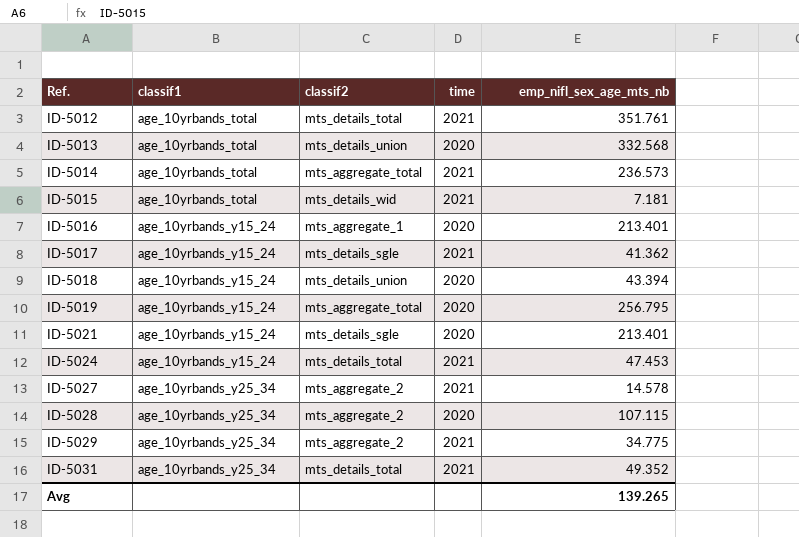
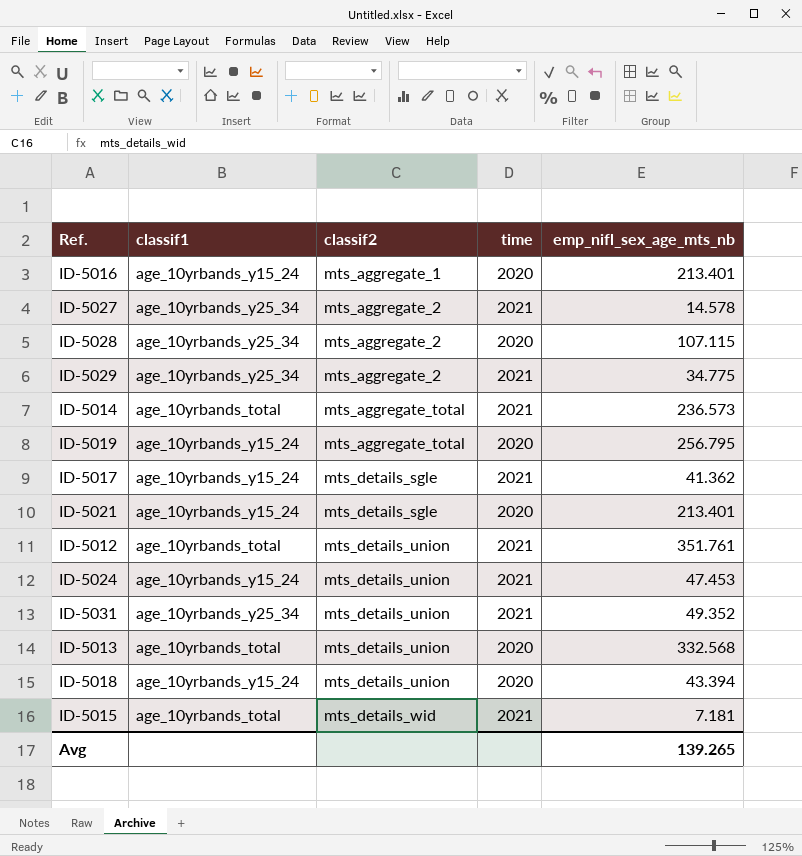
row order: Ref. ascending -> classif2 ascending
ID-5012 | classif2: mts_details_total -> mts_details_union
ID-5024 | classif2: mts_details_total -> mts_details_union
ID-5031 | classif2: mts_details_total -> mts_details_union

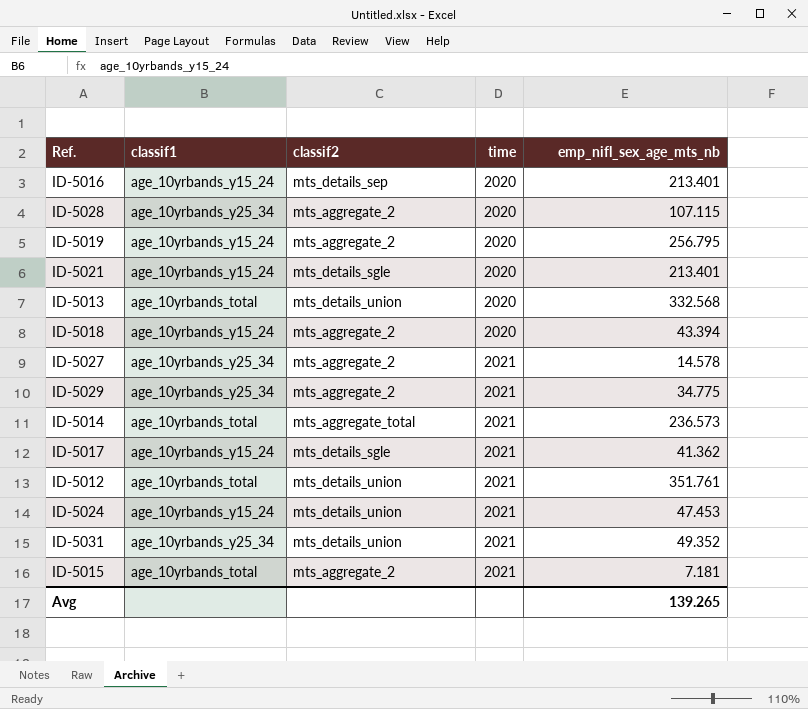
row order: classif2 ascending -> time ascending
ID-5016 | classif2: mts_aggregate_1 -> mts_details_sep
ID-5019 | classif2: mts_aggregate_total -> mts_aggregate_2
ID-5018 | classif2: mts_details_union -> mts_aggregate_2
ID-5015 | classif2: mts_details_wid -> mts_aggregate_2

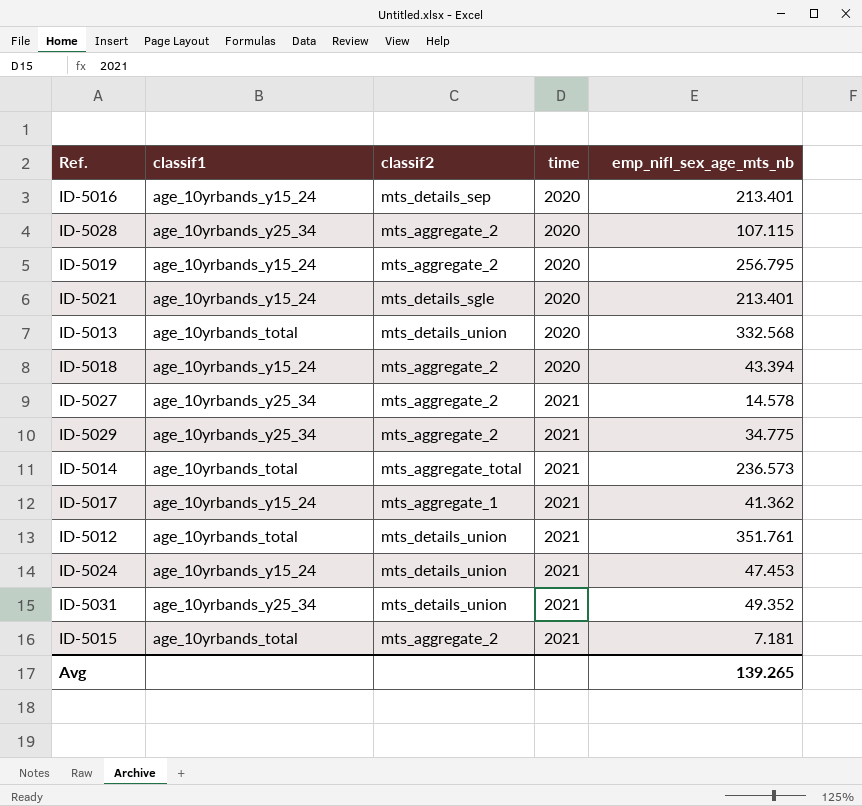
ID-5017 | classif2: mts_details_sgle -> mts_aggregate_1

